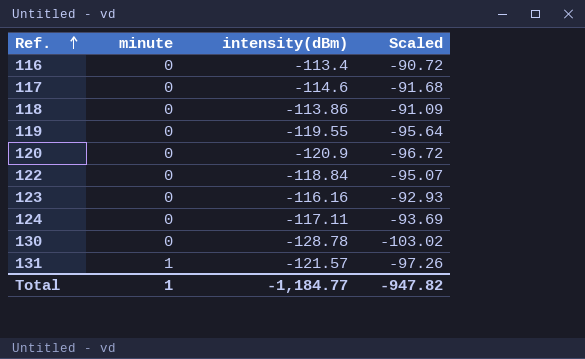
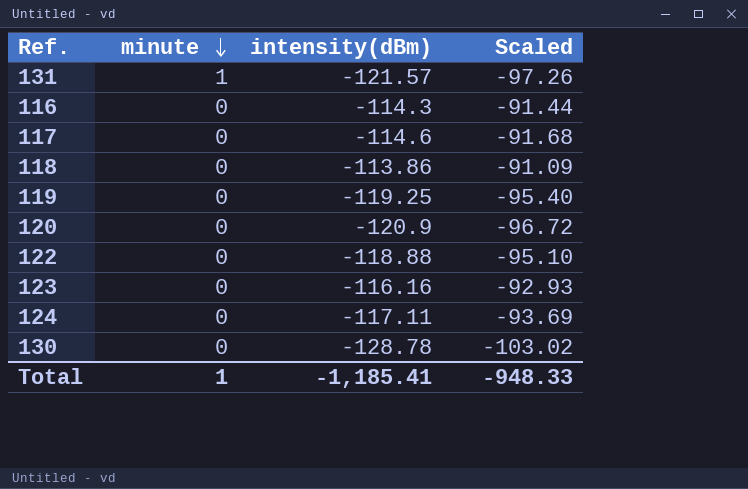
row order: Ref. ascending -> minute descending
116 | intensity(dBm): -113.4 -> -114.3
116 | Scaled: -90.72 -> -91.44
119 | intensity(dBm): -119.55 -> -119.25
119 | Scaled: -95.64 -> -95.40
122 | intensity(dBm): -118.84 -> -118.88
122 | Scaled: -95.07 -> -95.10
Total | intensity(dBm): -1,184.77 -> -1,185.41
Total | Scaled: -947.82 -> -948.33

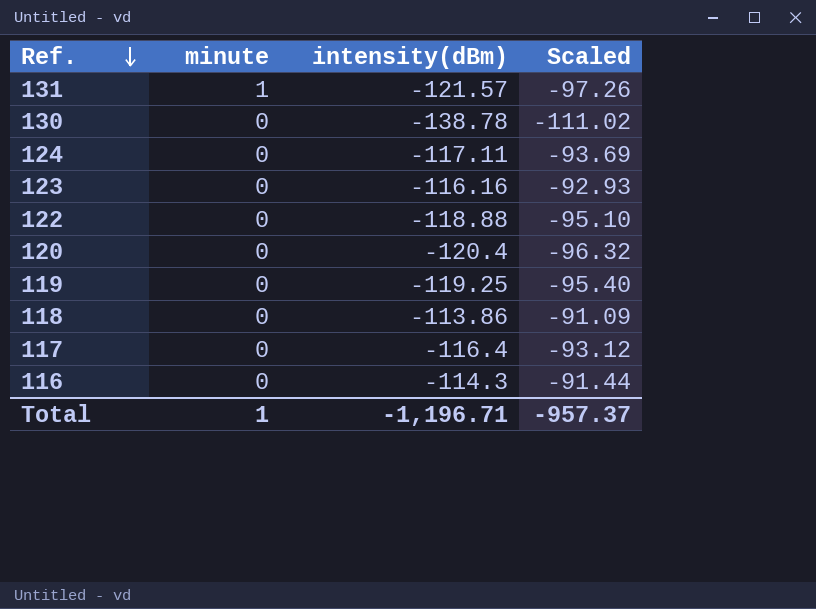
row order: minute descending -> Ref. descending
130 | intensity(dBm): -128.78 -> -138.78
130 | Scaled: -103.02 -> -111.02
120 | intensity(dBm): -120.9 -> -120.4
120 | Scaled: -96.72 -> -96.32
117 | intensity(dBm): -114.6 -> -116.4
117 | Scaled: -91.68 -> -93.12
Total | intensity(dBm): -1,185.41 -> -1,196.71
Total | Scaled: -948.33 -> -957.37

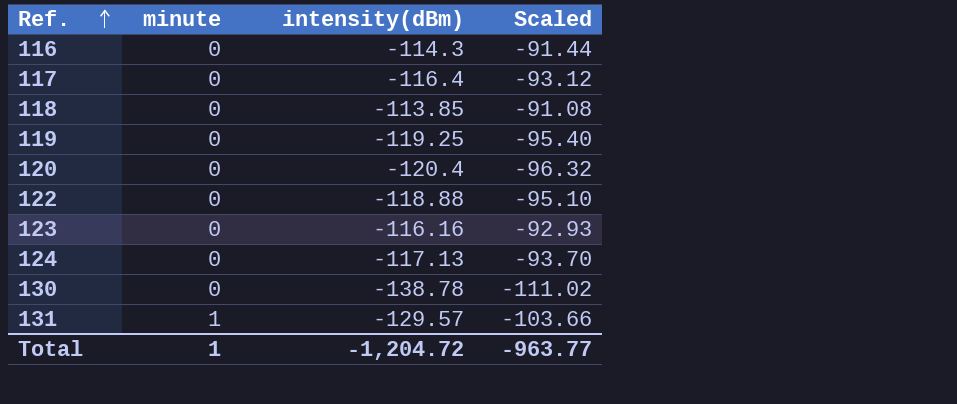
row order: Ref. descending -> Ref. ascending
118 | intensity(dBm): -113.86 -> -113.85
118 | Scaled: -91.09 -> -91.08
124 | intensity(dBm): -117.11 -> -117.13
124 | Scaled: -93.69 -> -93.70
131 | intensity(dBm): -121.57 -> -129.57
131 | Scaled: -97.26 -> -103.66
Total | intensity(dBm): -1,196.71 -> -1,204.72
Total | Scaled: -957.37 -> -963.77

